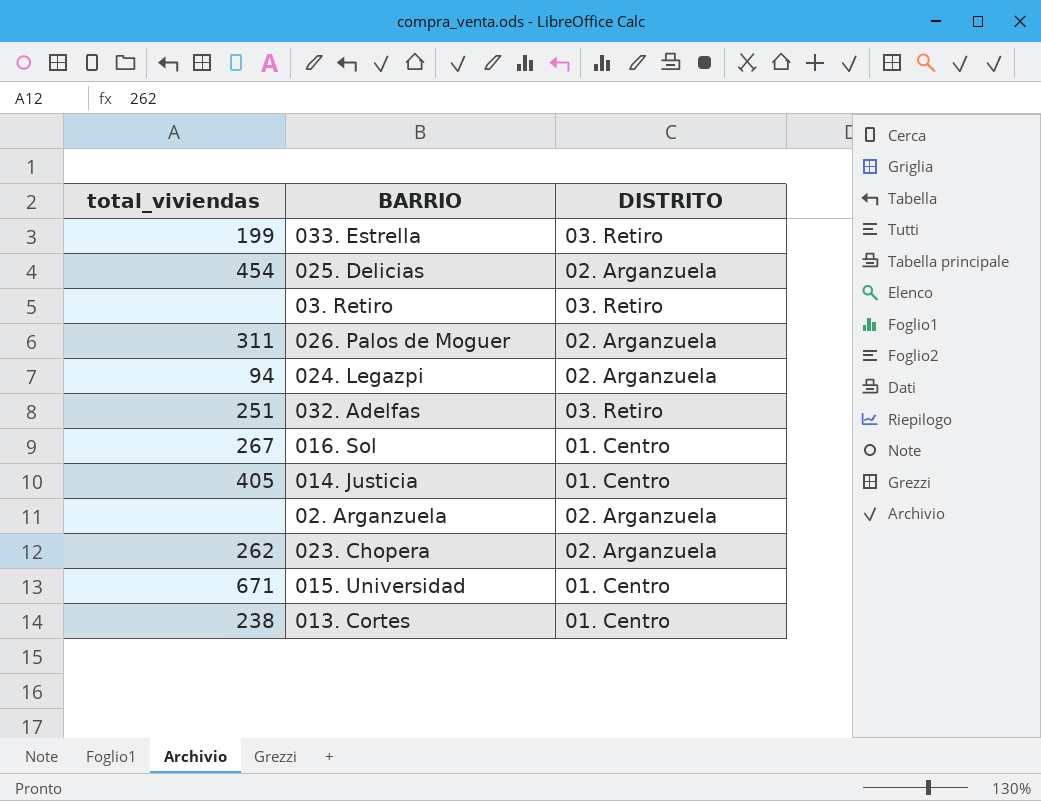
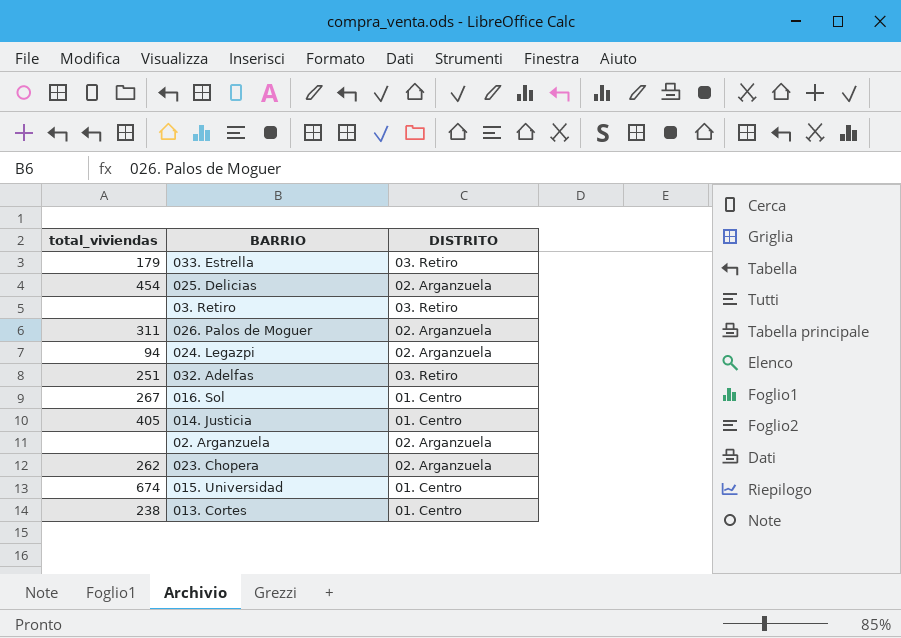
033. Estrella | total_viviendas: 199 -> 179
015. Universidad | total_viviendas: 671 -> 674

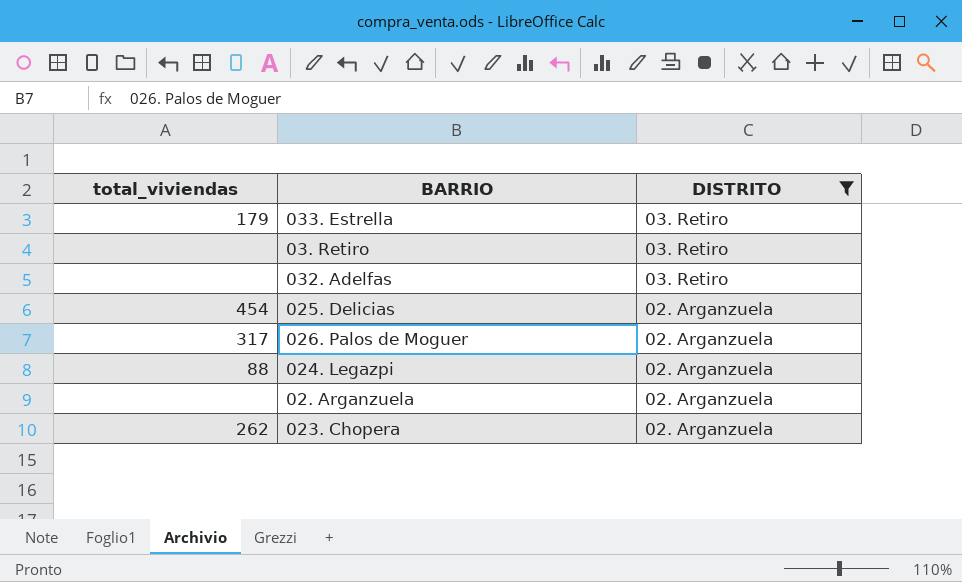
filter: none -> DISTRITO != 01. Centro
row order: none -> DISTRITO descending
032. Adelfas | total_viviendas: 251 -> none
026. Palos de Moguer | total_viviendas: 311 -> 317
024. Legazpi | total_viviendas: 94 -> 88

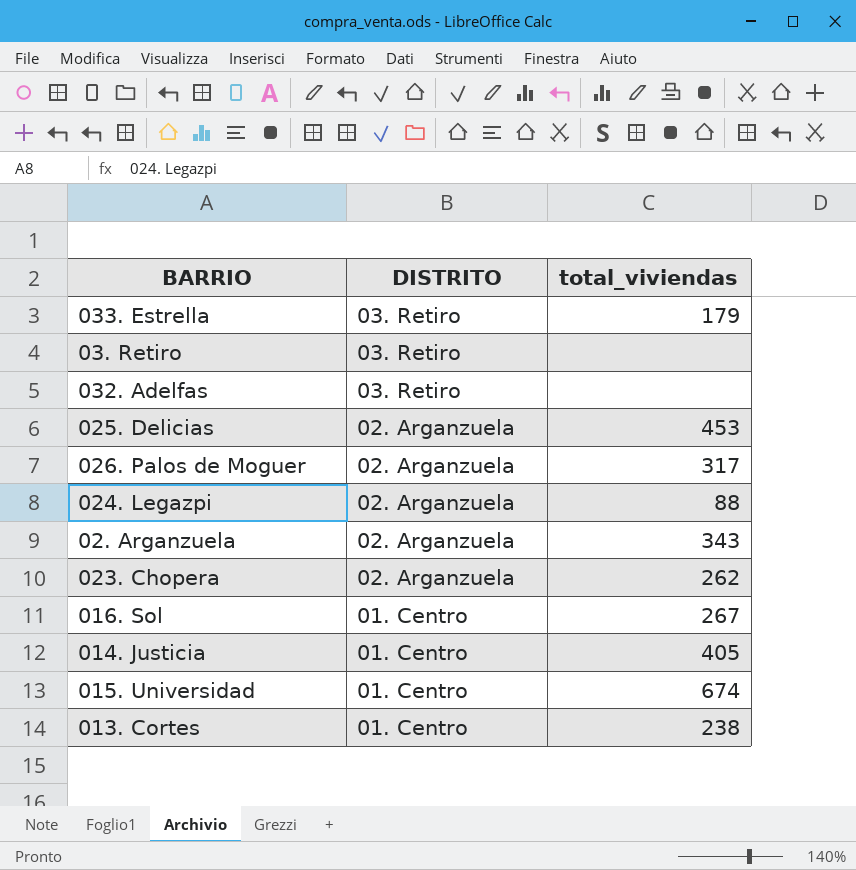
filter: DISTRITO != 01. Centro -> none
column total_viviendas | position: 1 -> 3
025. Delicias | total_viviendas: 454 -> 453
02. Arganzuela | total_viviendas: none -> 343

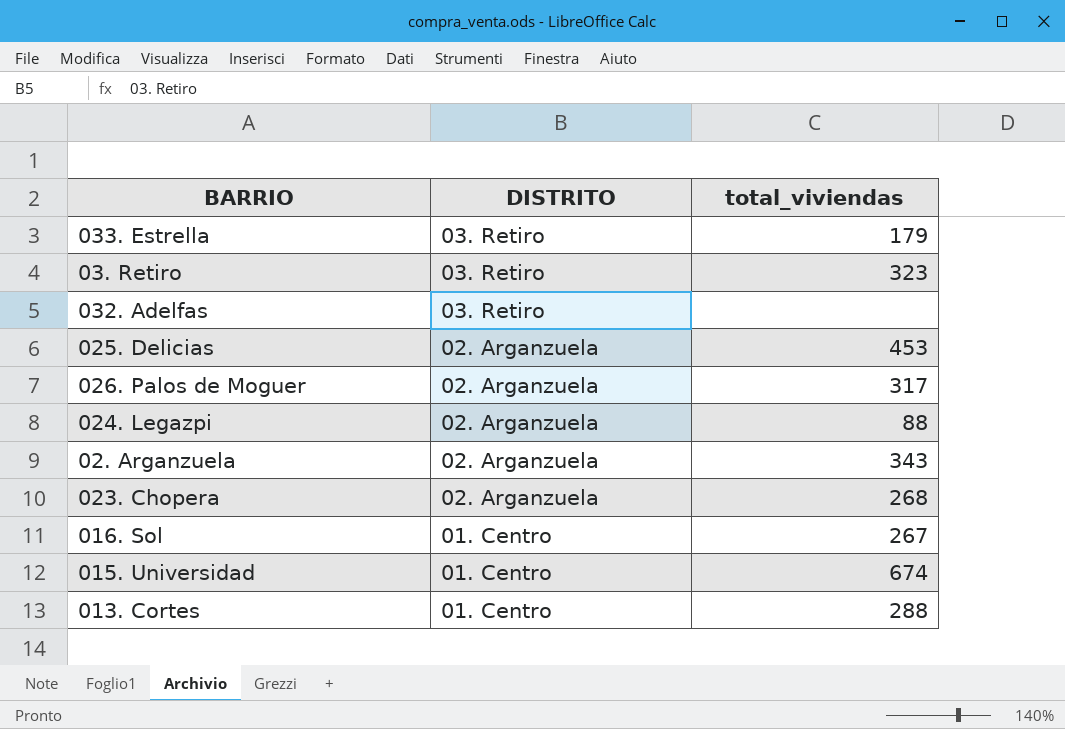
row 014. Justicia: 01. Centro | 405 -> none
03. Retiro | total_viviendas: none -> 323
023. Chopera | total_viviendas: 262 -> 268
013. Cortes | total_viviendas: 238 -> 288

